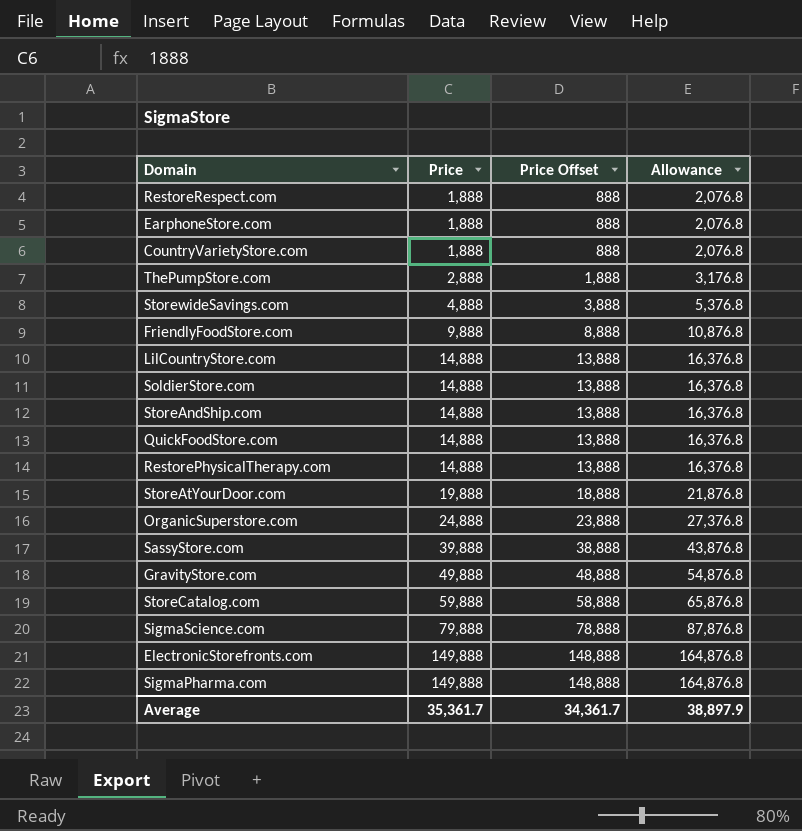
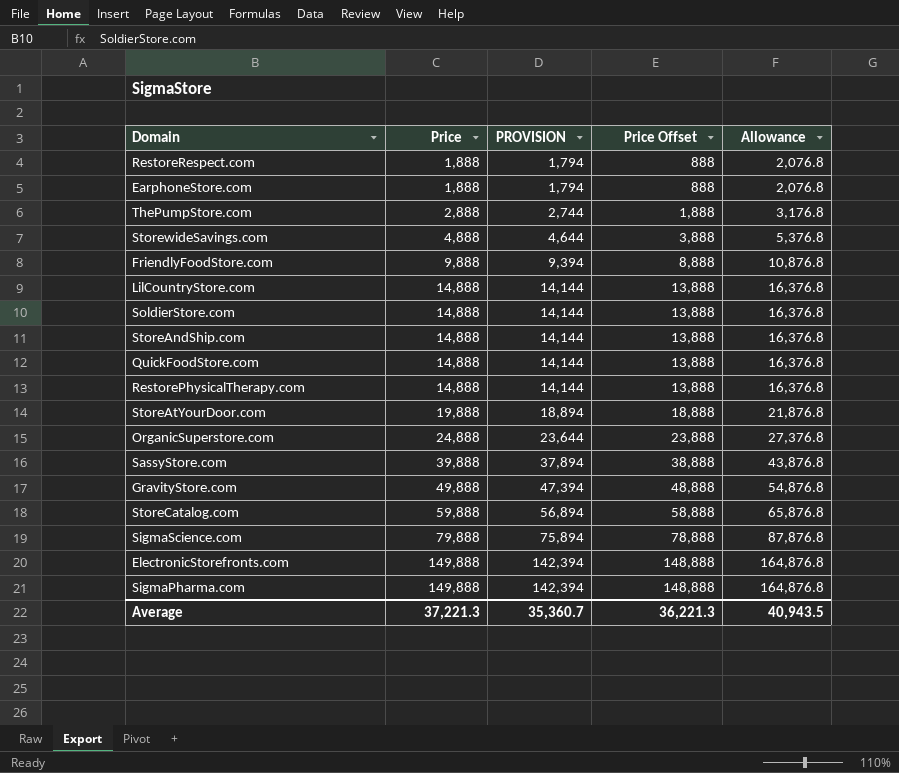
column PROVISION | formula: none -> [Price] * 0.95
row CountryVarietyStore.com: 1,888 | 888 | 2,076.8 -> none
Average | Price: 35,361.7 -> 37,221.3
Average | Price Offset: 34,361.7 -> 36,221.3
Average | Allowance: 38,897.9 -> 40,943.5

